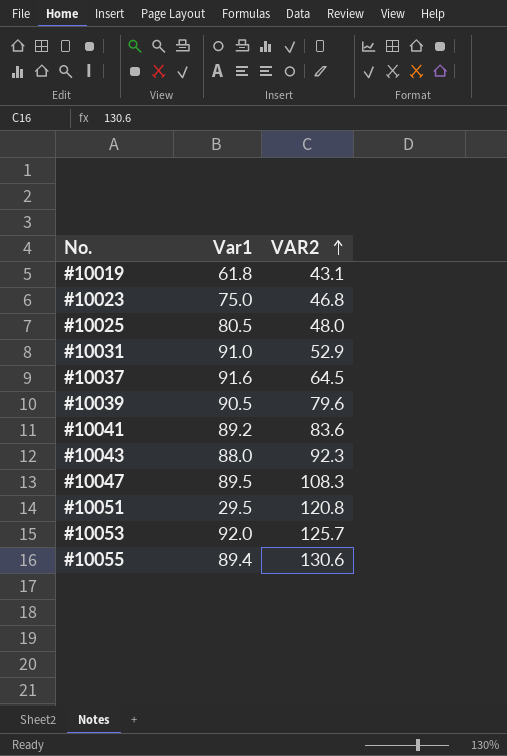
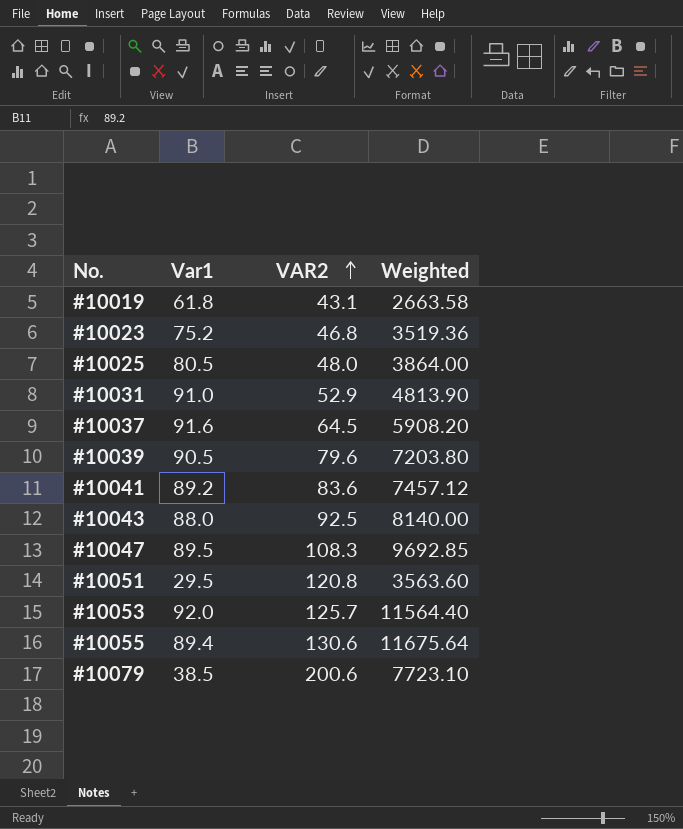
column Weighted | formula: none -> [Var1] * [VAR2]
#10023 | Var1: 75.0 -> 75.2
#10043 | VAR2: 92.3 -> 92.5
row #10079: none -> 38.5 | 200.6 | 7723.10

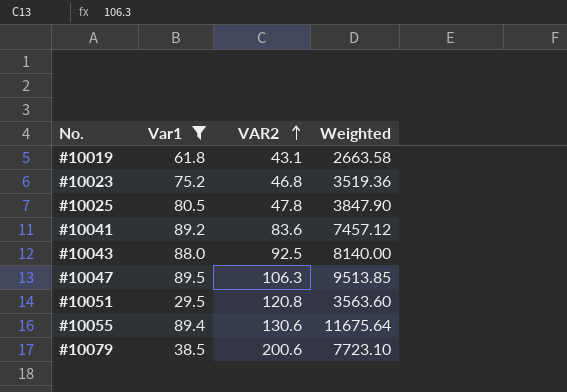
filter: none -> Var1 <= 89.5
#10025 | VAR2: 48.0 -> 47.8
#10025 | Weighted: 3864.00 -> 3847.90
#10047 | VAR2: 108.3 -> 106.3
#10047 | Weighted: 9692.85 -> 9513.85

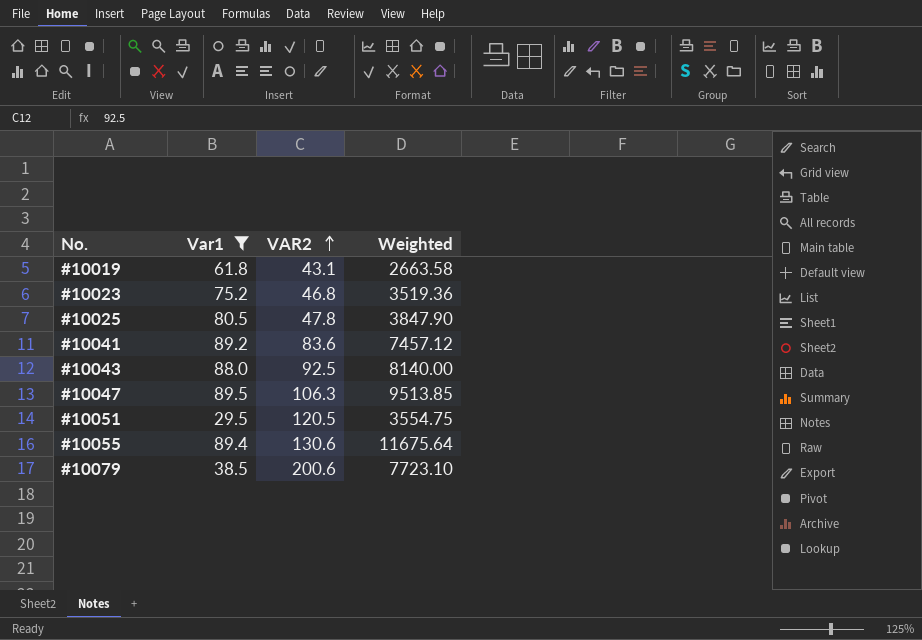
#10051 | VAR2: 120.8 -> 120.5
#10051 | Weighted: 3563.60 -> 3554.75

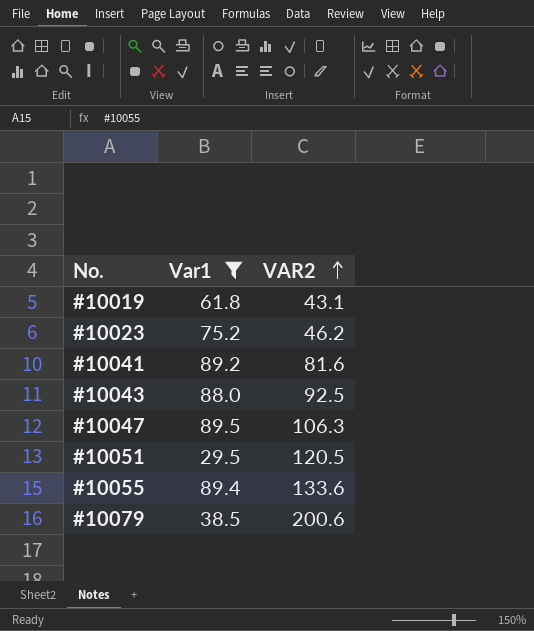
column Weighted | formula: [Var1] * [VAR2] -> none
row #10025: 80.5 | 47.8 | 3847.90 -> none
#10023 | VAR2: 46.8 -> 46.2
#10041 | VAR2: 83.6 -> 81.6
#10055 | VAR2: 130.6 -> 133.6

